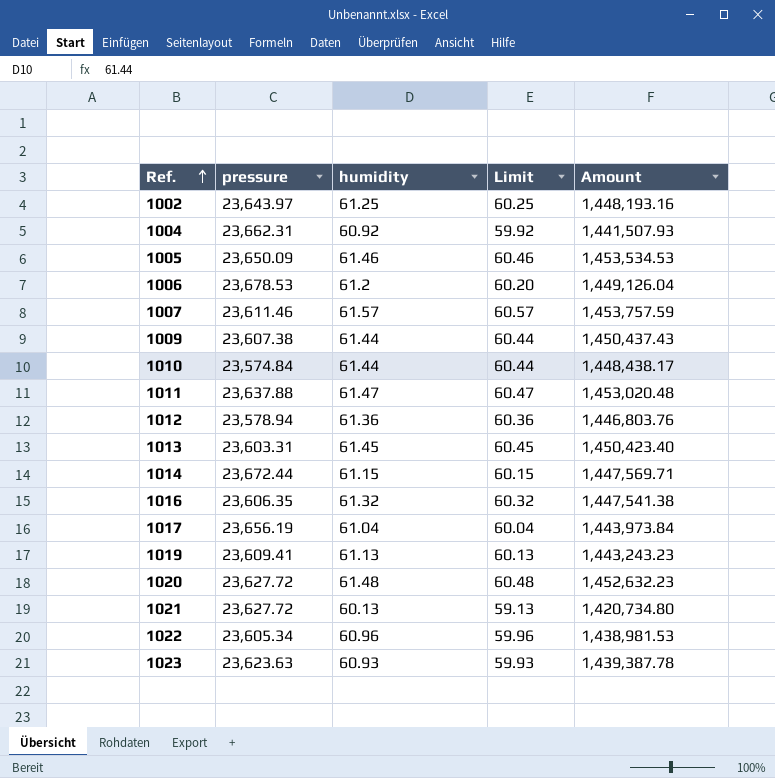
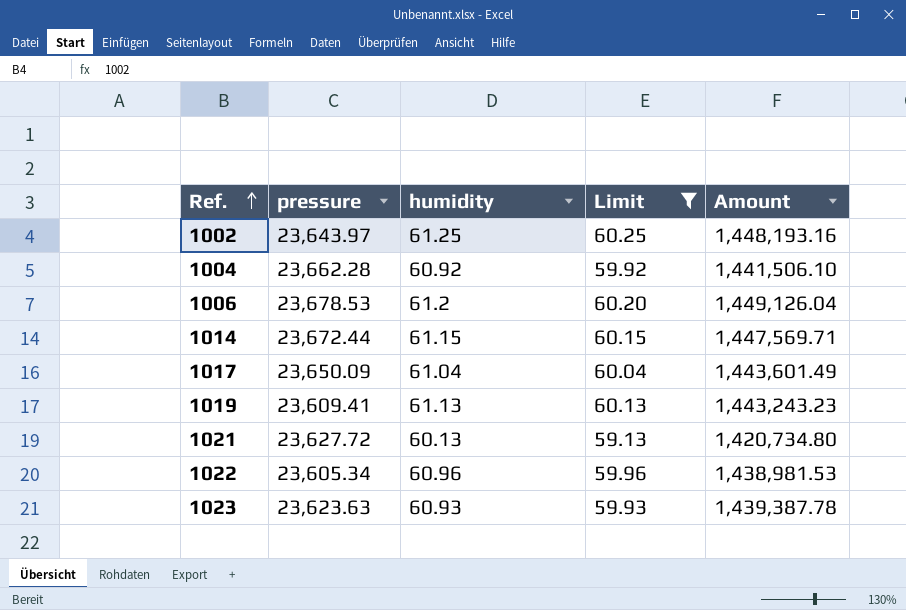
filter: none -> Limit <= 60.25
1004 | pressure: 23,662.31 -> 23,662.28
1004 | Amount: 1,441,507.93 -> 1,441,506.10
1017 | pressure: 23,656.19 -> 23,650.09
1017 | Amount: 1,443,973.84 -> 1,443,601.49

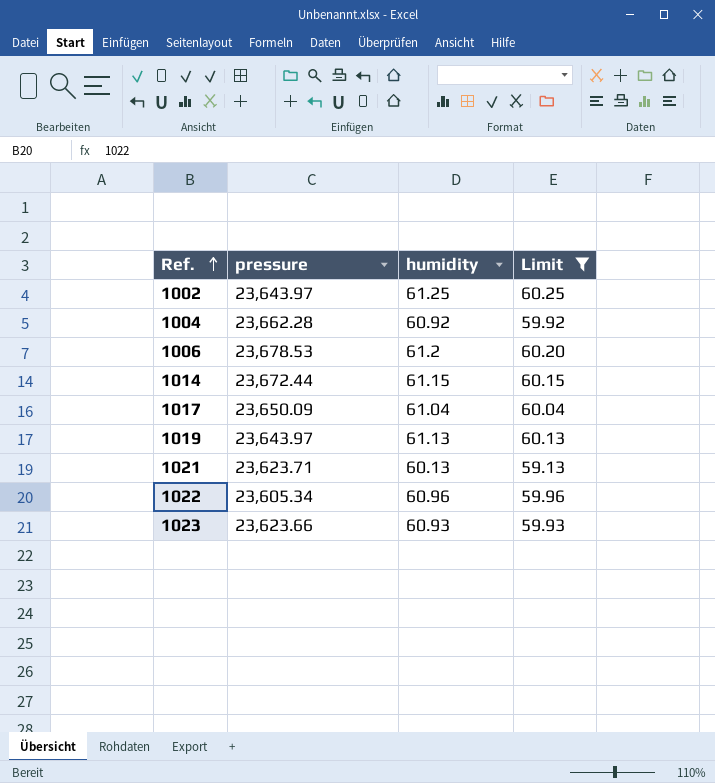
column Amount | formula: [pressure] * [humidity] -> none
1019 | pressure: 23,609.41 -> 23,643.97
1021 | pressure: 23,627.72 -> 23,623.71
1023 | pressure: 23,623.63 -> 23,623.66

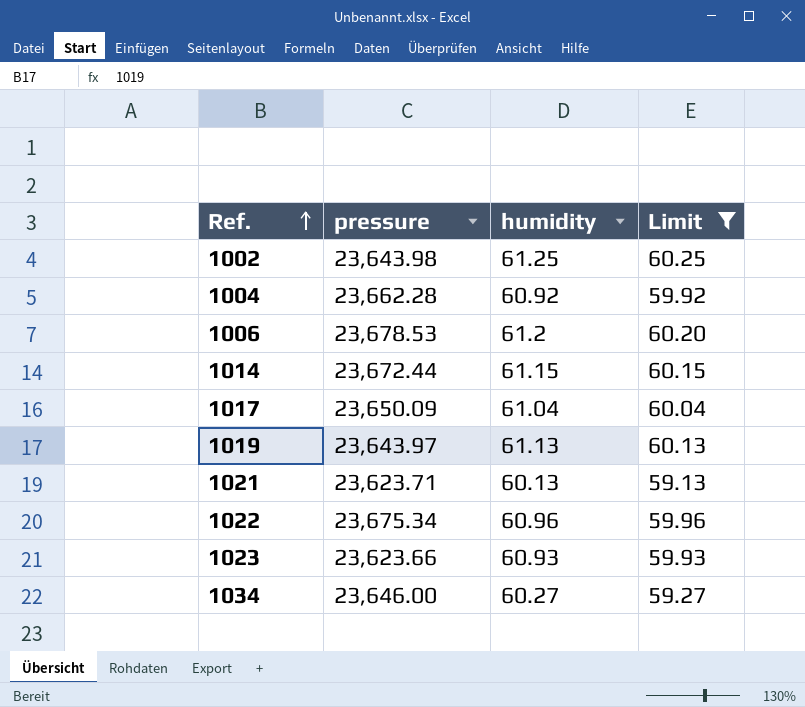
1002 | pressure: 23,643.97 -> 23,643.98
1022 | pressure: 23,605.34 -> 23,675.34
row 1034: none -> 23,646.00 | 60.27 | 59.27

